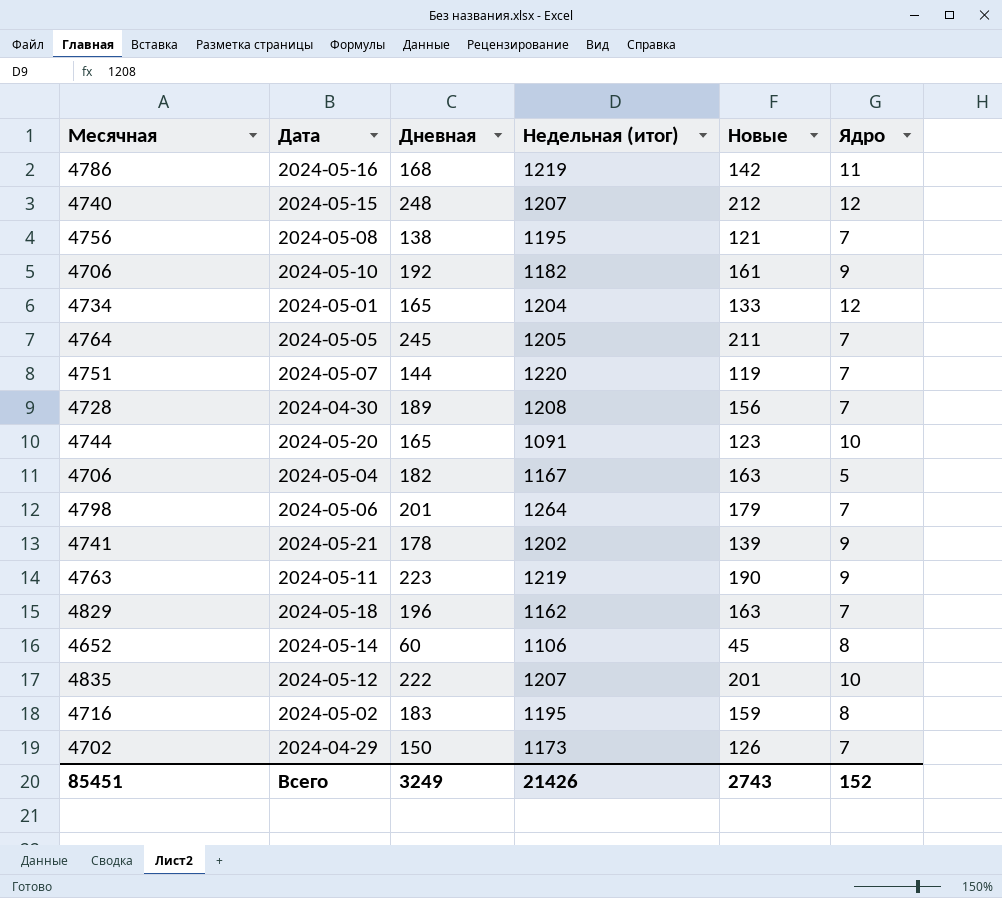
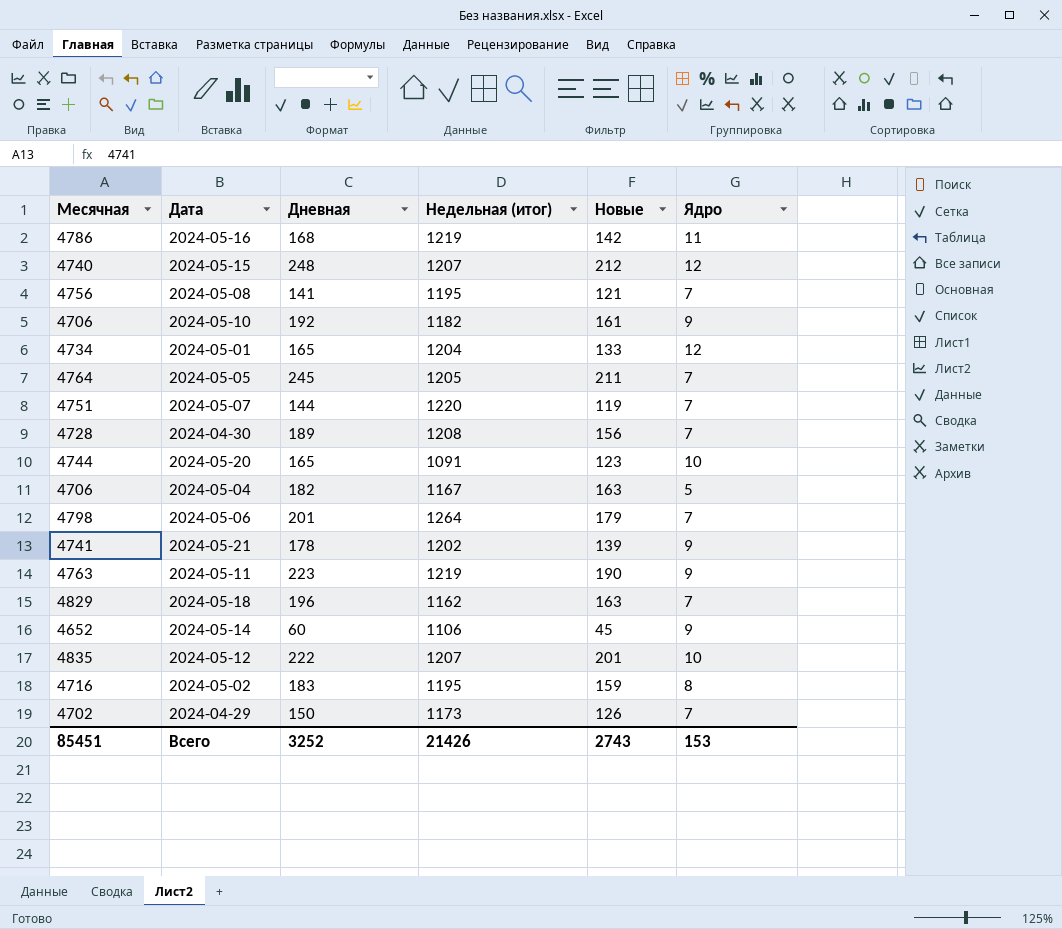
2024-05-08 | Дневная: 138 -> 141
2024-05-14 | Ядро: 8 -> 9
Всего | Дневная: 3249 -> 3252
Всего | Ядро: 152 -> 153

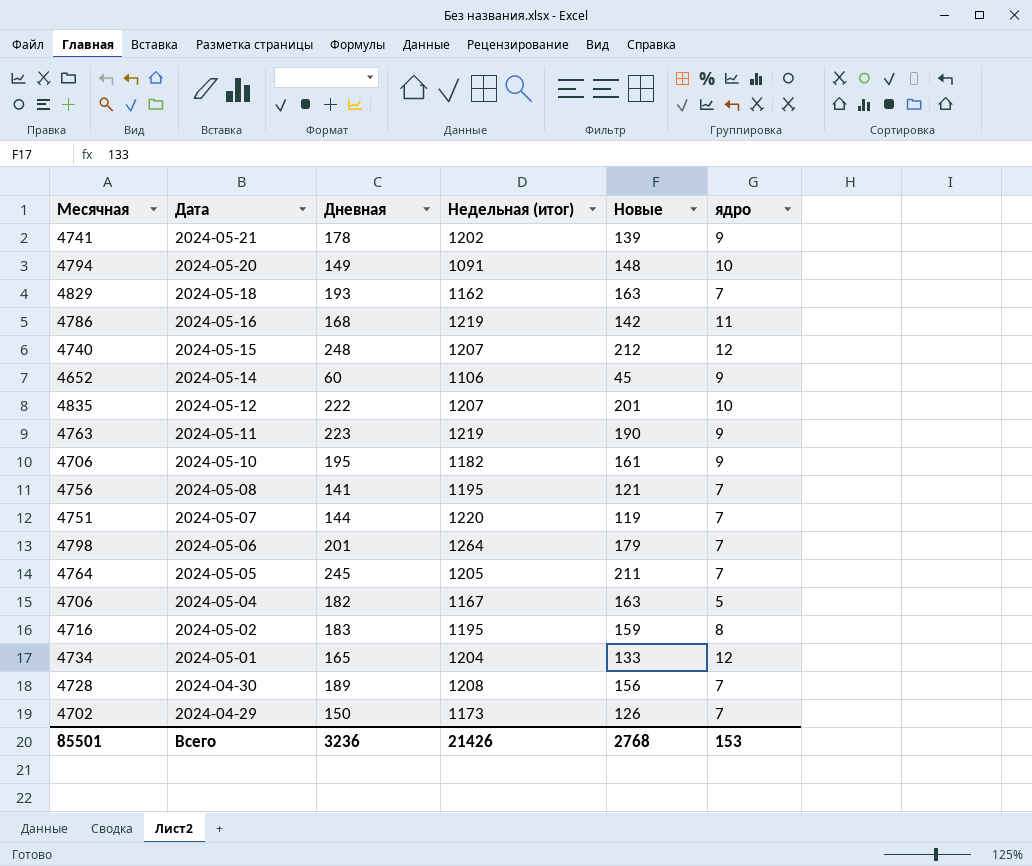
row order: none -> Дата descending
column name: Ядро -> ядро
2024-05-20 | Месячная: 4744 -> 4794
2024-05-20 | Дневная: 165 -> 149
2024-05-20 | Новые: 123 -> 148
2024-05-18 | Дневная: 196 -> 193
2024-05-10 | Дневная: 192 -> 195
Всего | Месячная: 85451 -> 85501
Всего | Дневная: 3252 -> 3236
Всего | Новые: 2743 -> 2768

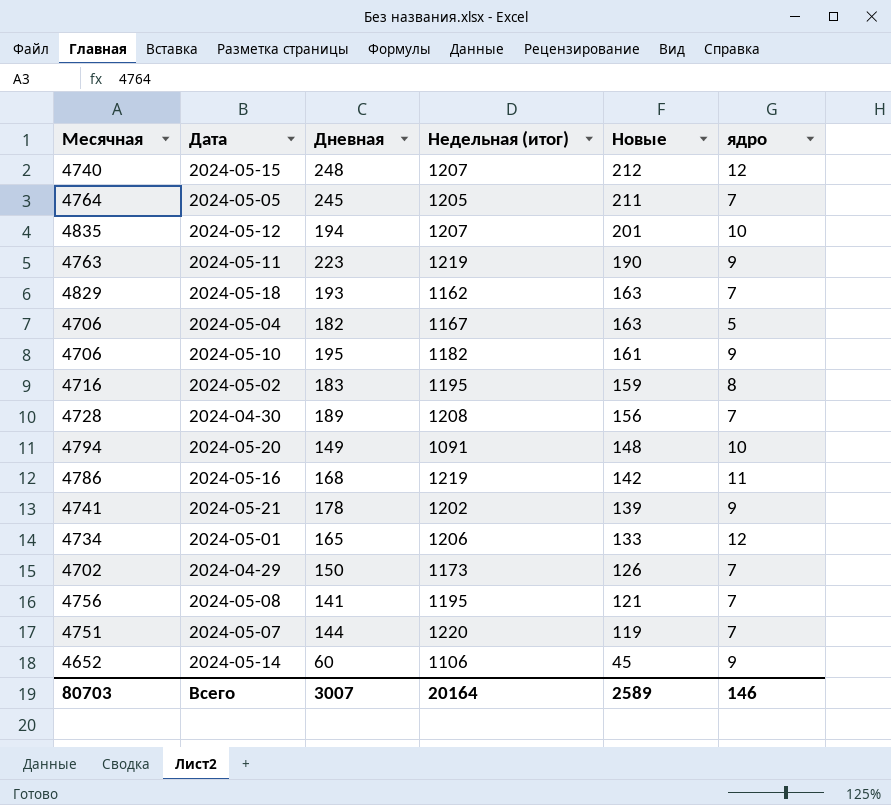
row order: Дата descending -> Новые descending
row 2024-05-06: 4798 | 201 | 1264 | 179 | 7 -> none
2024-05-12 | Дневная: 222 -> 194
2024-05-01 | Недельная (итог): 1204 -> 1206
Всего | Месячная: 85501 -> 80703
Всего | Дневная: 3236 -> 3007
Всего | Недельная (итог): 21426 -> 20164
Всего | Новые: 2768 -> 2589
Всего | ядро: 153 -> 146

